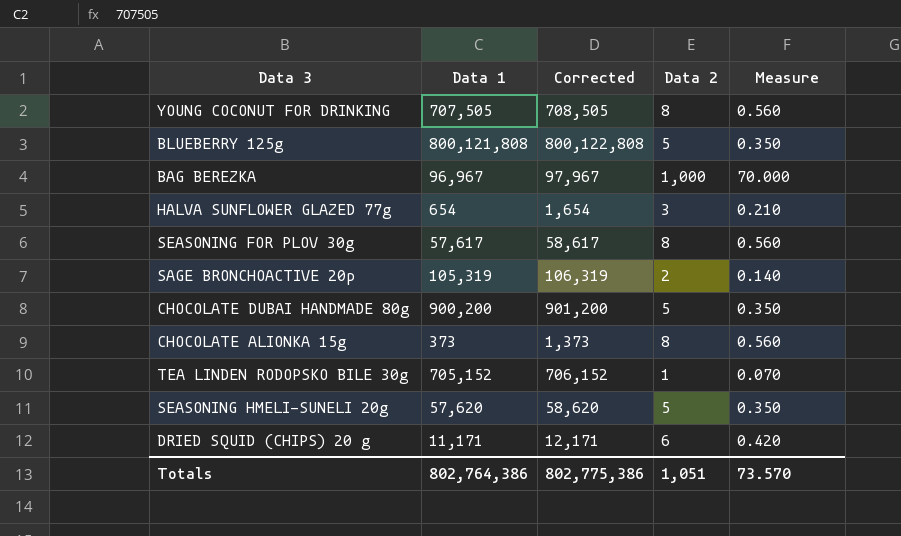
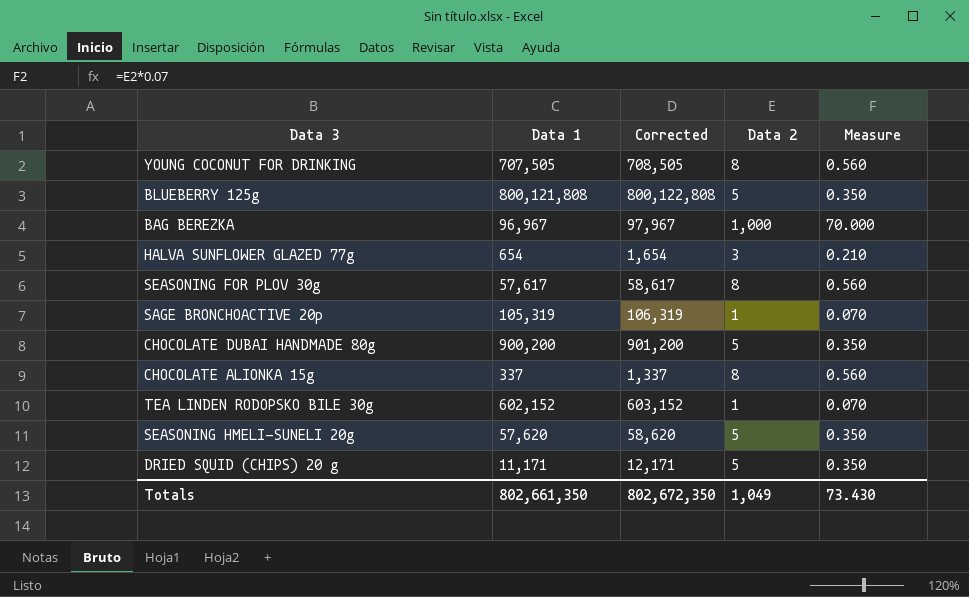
SAGE BRONCHOACTIVE 20p | Data 2: 2 -> 1
SAGE BRONCHOACTIVE 20p | Measure: 0.140 -> 0.070
CHOCOLATE ALIONKA 15g | Data 1: 373 -> 337
CHOCOLATE ALIONKA 15g | Corrected: 1,373 -> 1,337
TEA LINDEN RODOPSKO BILE 30g | Data 1: 705,152 -> 602,152
TEA LINDEN RODOPSKO BILE 30g | Corrected: 706,152 -> 603,152
DRIED SQUID (CHIPS) 20 g | Data 2: 6 -> 5
DRIED SQUID (CHIPS) 20 g | Measure: 0.420 -> 0.350
Totals | Data 1: 802,764,386 -> 802,661,350
Totals | Corrected: 802,775,386 -> 802,672,350
Totals | Data 2: 1,051 -> 1,049
Totals | Measure: 73.570 -> 73.430

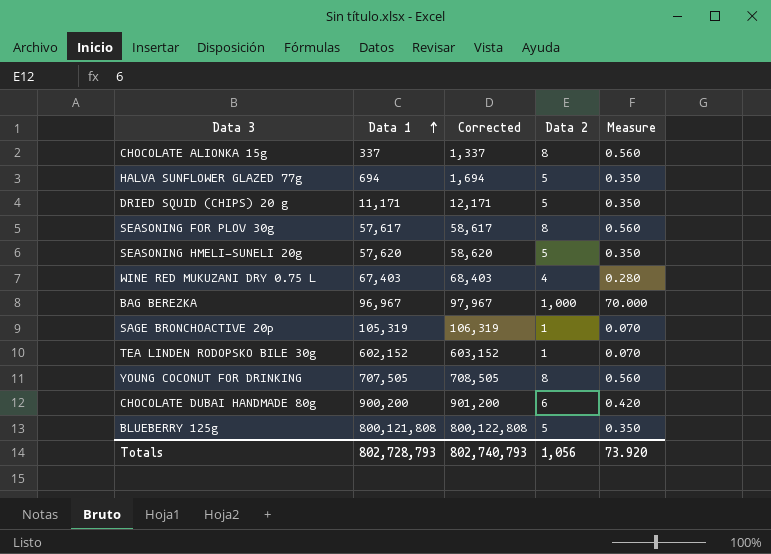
row order: none -> Data 1 ascending
HALVA SUNFLOWER GLAZED 77g | Data 1: 654 -> 694
HALVA SUNFLOWER GLAZED 77g | Corrected: 1,654 -> 1,694
HALVA SUNFLOWER GLAZED 77g | Data 2: 3 -> 5
HALVA SUNFLOWER GLAZED 77g | Measure: 0.210 -> 0.350
row WINE RED MUKUZANI DRY 0.75 L: none -> 67,403 | 68,403 | 4 | 0.280
CHOCOLATE DUBAI HANDMADE 80g | Data 2: 5 -> 6
CHOCOLATE DUBAI HANDMADE 80g | Measure: 0.350 -> 0.420
Totals | Data 1: 802,661,350 -> 802,728,793
Totals | Corrected: 802,672,350 -> 802,740,793
Totals | Data 2: 1,049 -> 1,056
Totals | Measure: 73.430 -> 73.920

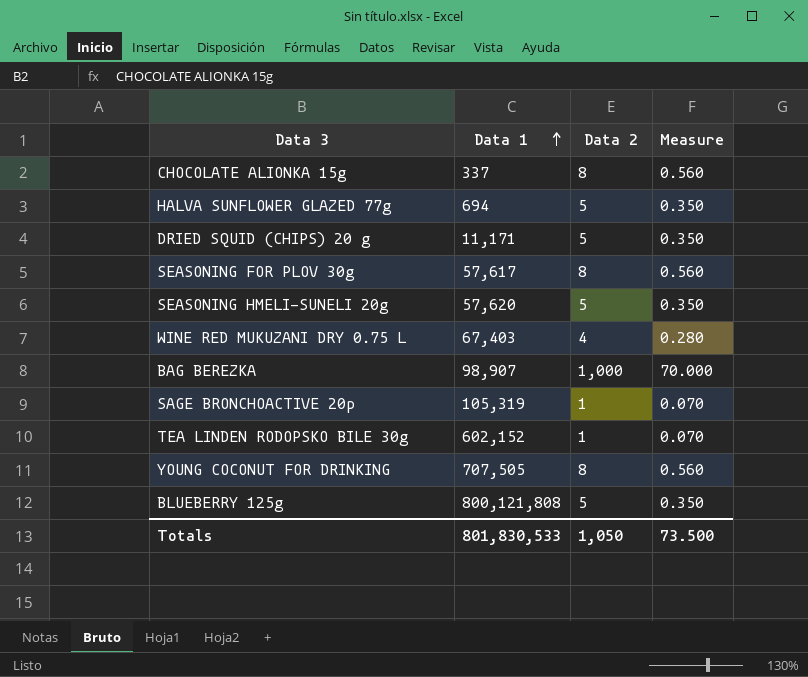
column Corrected | formula: [Data 1] + 1000 -> none
row CHOCOLATE DUBAI HANDMADE 80g: 900,200 | 901,200 | 6 | 0.420 -> none
BAG BEREZKA | Data 1: 96,967 -> 98,907
Totals | Data 1: 802,728,793 -> 801,830,533
Totals | Data 2: 1,056 -> 1,050
Totals | Measure: 73.920 -> 73.500

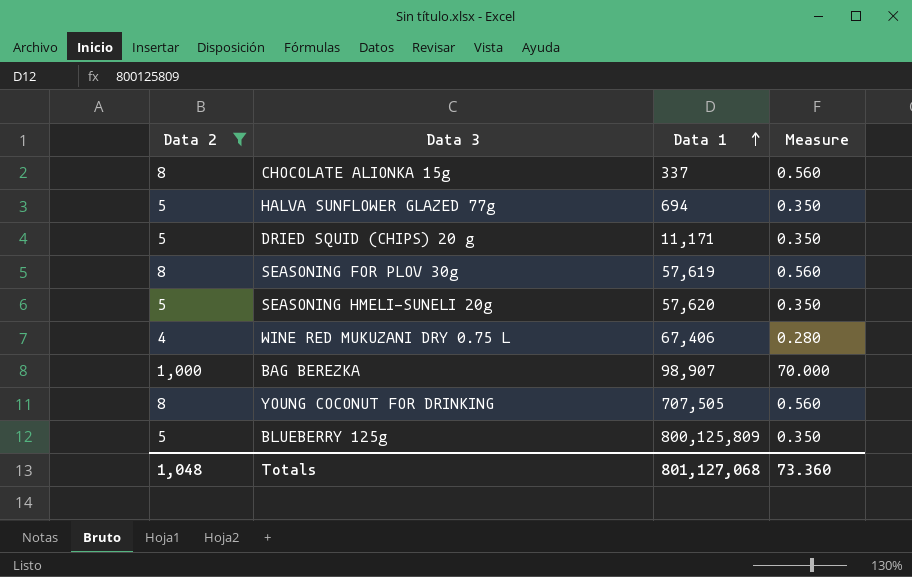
filter: none -> Data 2 != 1
column Data 2 | position: 3 -> 1
SEASONING FOR PLOV 30g | Data 1: 57,617 -> 57,619
WINE RED MUKUZANI DRY 0.75 L | Data 1: 67,403 -> 67,406
BLUEBERRY 125g | Data 1: 800,121,808 -> 800,125,809
Totals | Data 2: 1,050 -> 1,048
Totals | Data 1: 801,830,533 -> 801,127,068
Totals | Measure: 73.500 -> 73.360

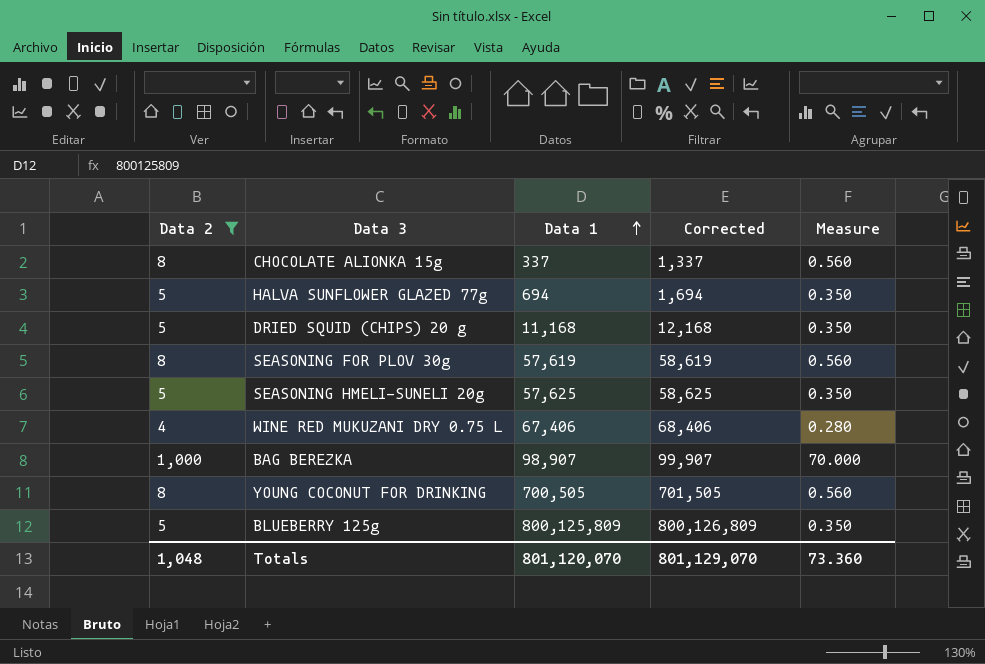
column Corrected | formula: none -> [Data 1] + 1000
DRIED SQUID (CHIPS) 20 g | Data 1: 11,171 -> 11,168
SEASONING HMELI-SUNELI 20g | Data 1: 57,620 -> 57,625
YOUNG COCONUT FOR DRINKING | Data 1: 707,505 -> 700,505
Totals | Data 1: 801,127,068 -> 801,120,070

